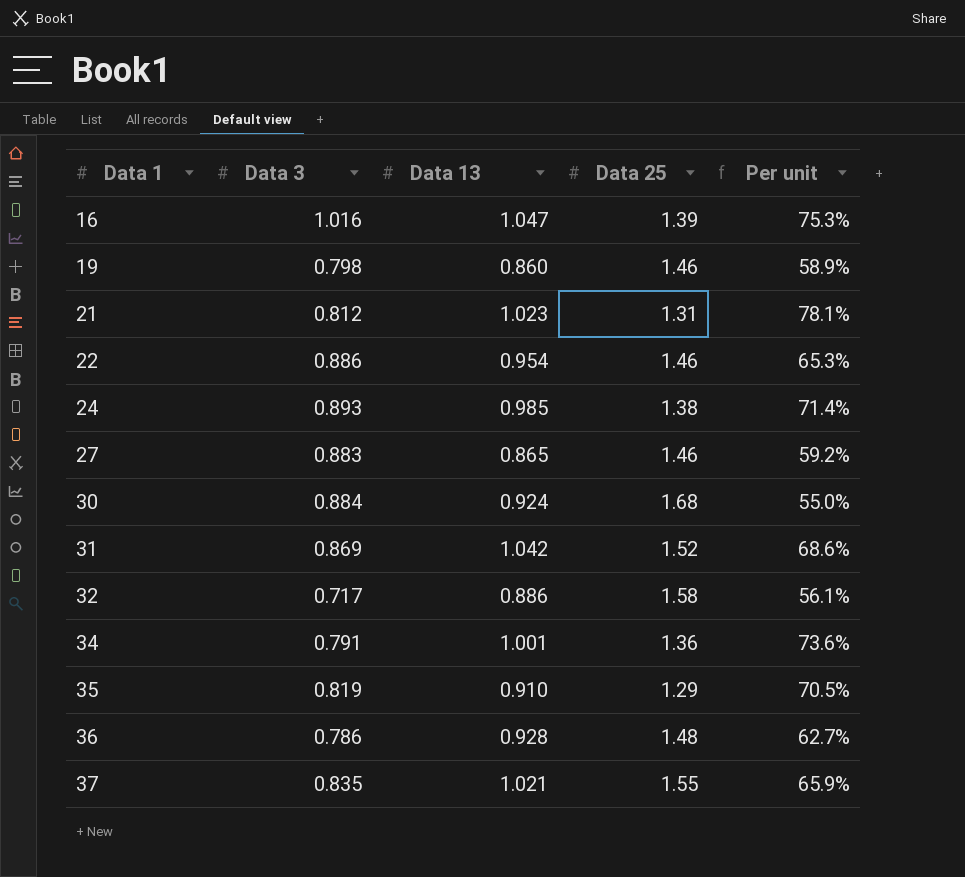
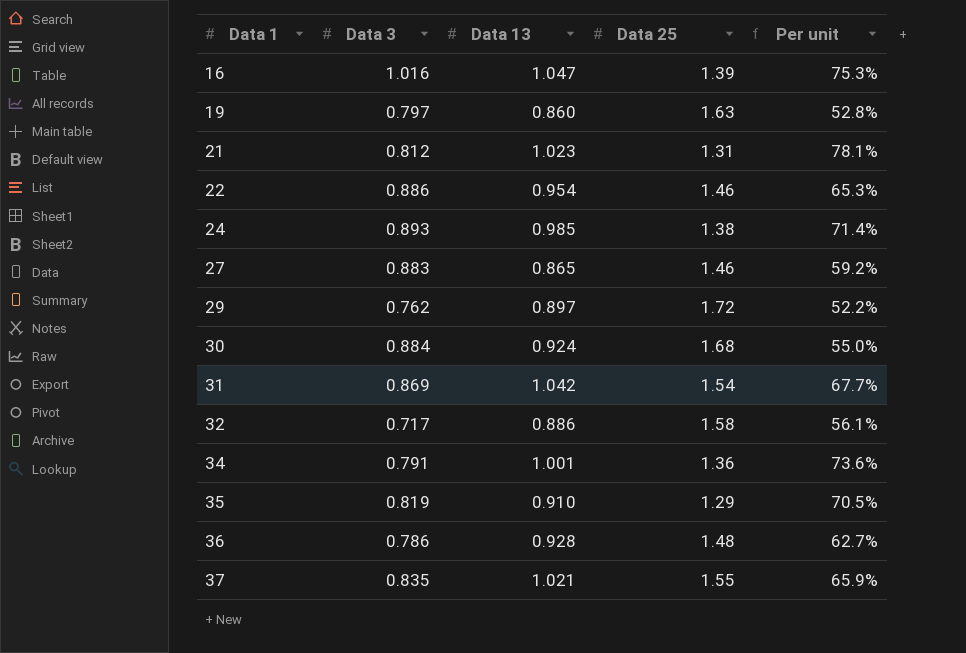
19 | Data 3: 0.798 -> 0.797
19 | Data 25: 1.46 -> 1.63
19 | Per unit: 58.9% -> 52.8%
row 29: none -> 0.762 | 0.897 | 1.72 | 52.2%
31 | Data 25: 1.52 -> 1.54
31 | Per unit: 68.6% -> 67.7%

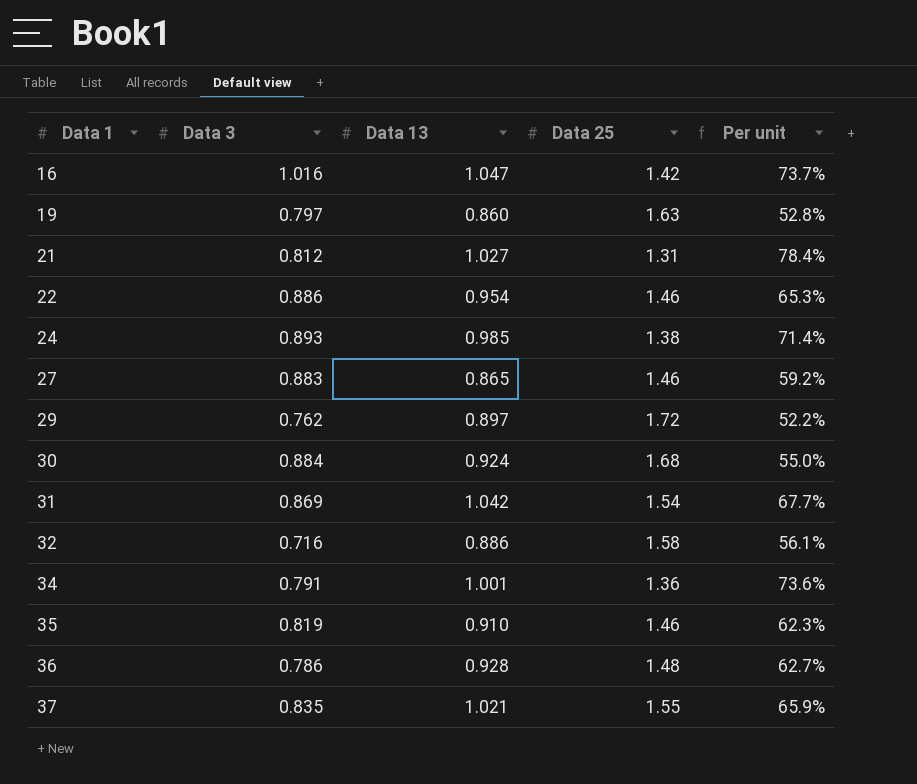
16 | Data 25: 1.39 -> 1.42
16 | Per unit: 75.3% -> 73.7%
21 | Data 13: 1.023 -> 1.027
21 | Per unit: 78.1% -> 78.4%
32 | Data 3: 0.717 -> 0.716
35 | Data 25: 1.29 -> 1.46
35 | Per unit: 70.5% -> 62.3%

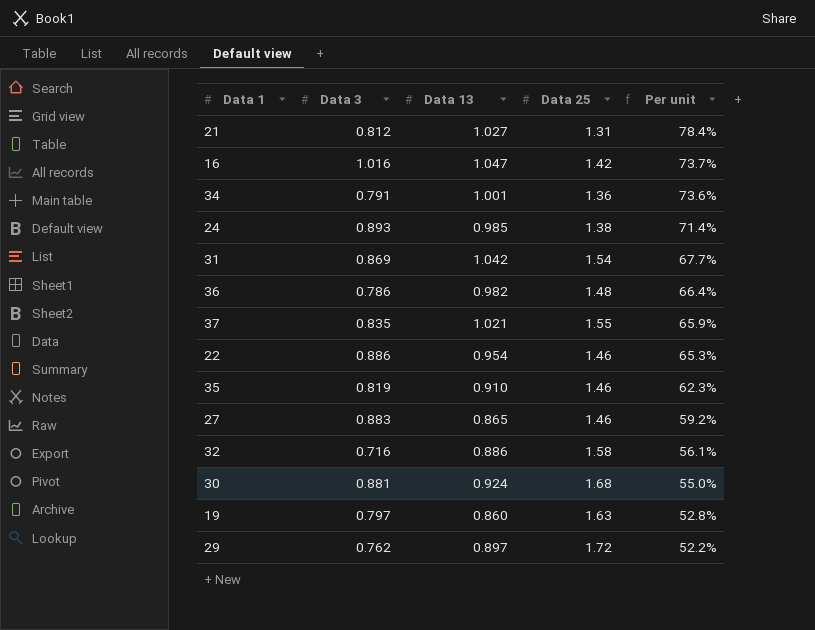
row order: Data 1 ascending -> Per unit descending
36 | Data 13: 0.928 -> 0.982
36 | Per unit: 62.7% -> 66.4%
30 | Data 3: 0.884 -> 0.881

